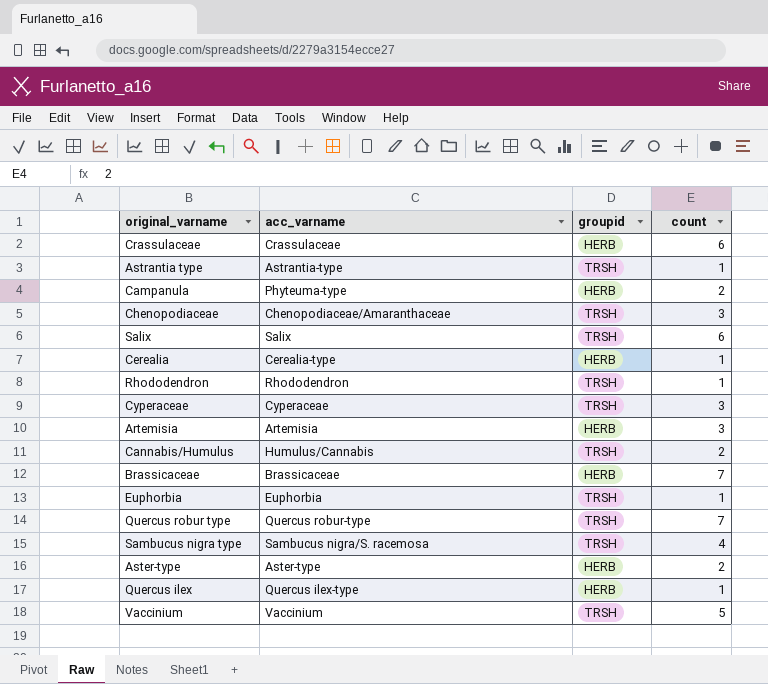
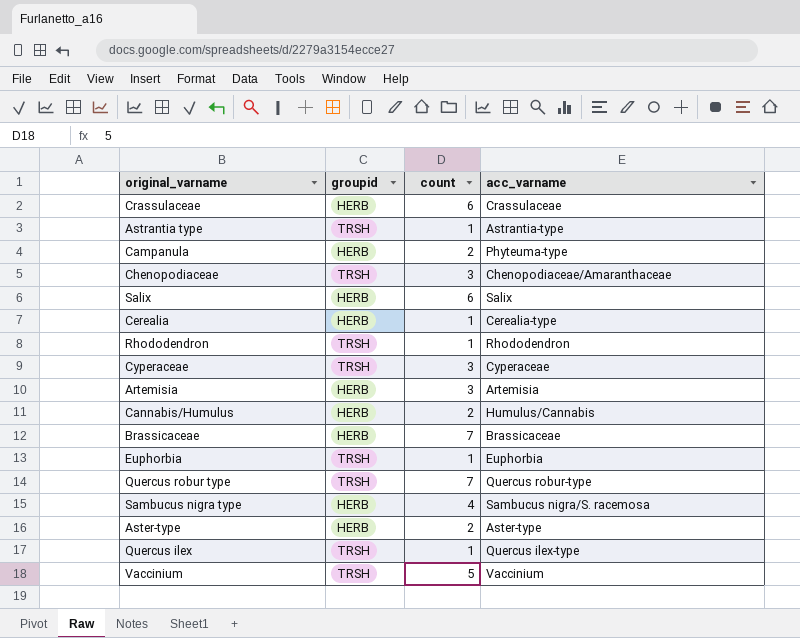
column acc_varname | position: 2 -> 4
Salix | groupid: TRSH -> HERB
Cannabis/Humulus | groupid: TRSH -> HERB
Sambucus nigra type | groupid: TRSH -> HERB
Quercus ilex | groupid: HERB -> TRSH

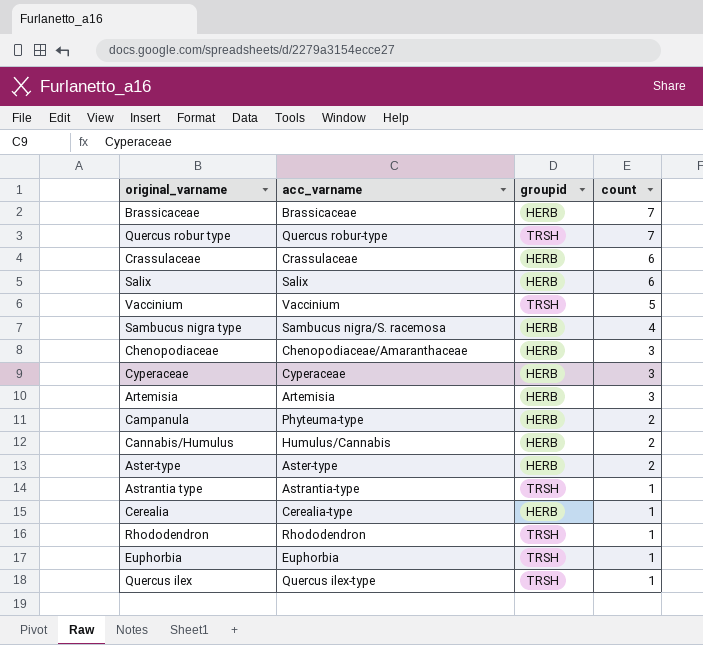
row order: none -> count descending
column acc_varname | position: 4 -> 2
Chenopodiaceae | groupid: TRSH -> HERB
Cyperaceae | groupid: TRSH -> HERB

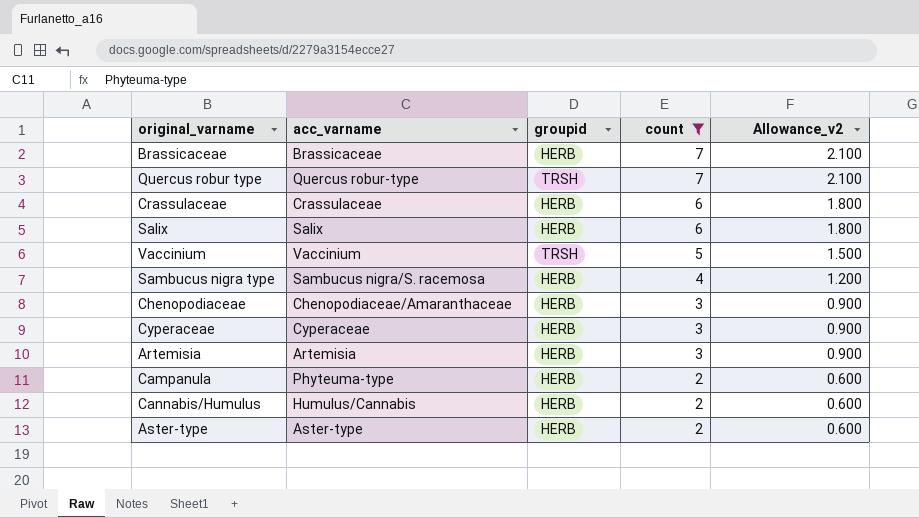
filter: none -> count != 1
column Allowance_v2 | formula: none -> [count] * 0.3

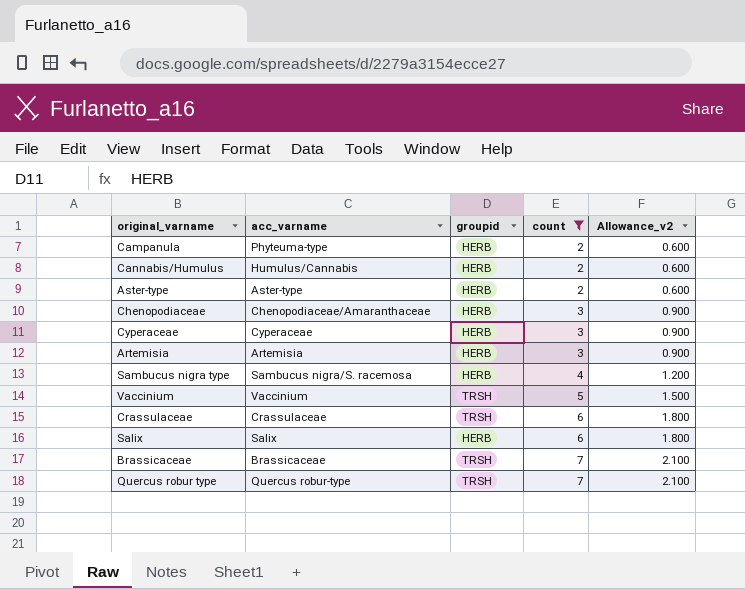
row order: count descending -> count ascending
Crassulaceae | groupid: HERB -> TRSH
Brassicaceae | groupid: HERB -> TRSH

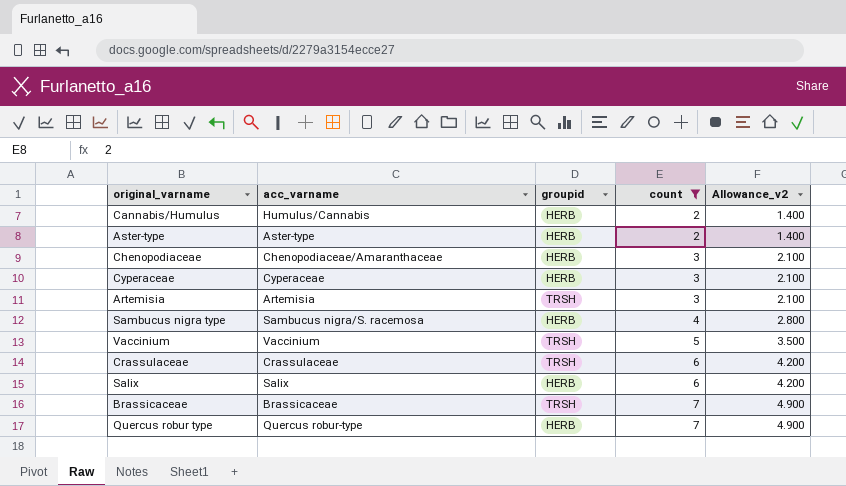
column Allowance_v2 | formula: [count] * 0.3 -> [count] * 0.7
row Campanula: Phyteuma-type | HERB | 2 | 0.600 -> none
Artemisia | groupid: HERB -> TRSH
Quercus robur type | groupid: TRSH -> HERB

